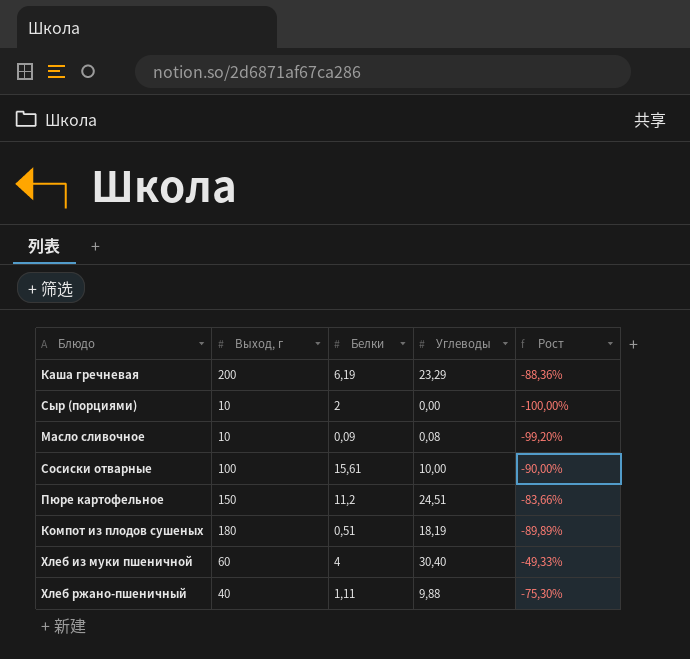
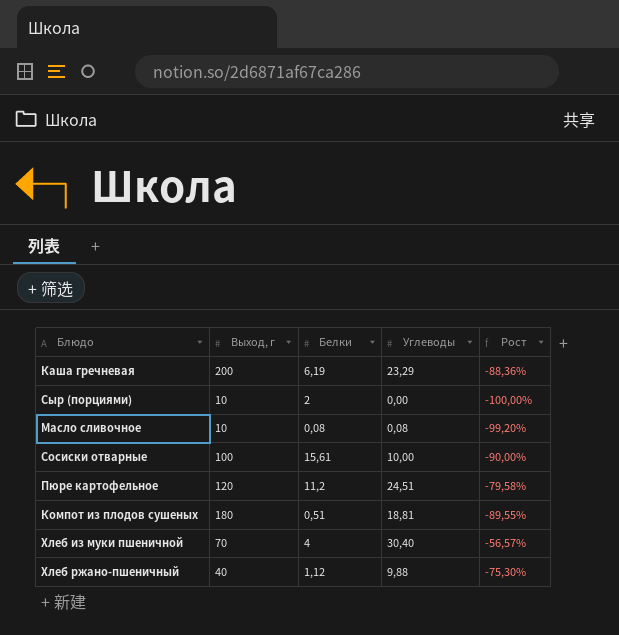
Масло сливочное | Белки: 0,09 -> 0,08
Пюре картофельное | Выход, г: 150 -> 120
Пюре картофельное | Рост: -83,66% -> -79,58%
Компот из плодов сушеных | Углеводы: 18,19 -> 18,81
Компот из плодов сушеных | Рост: -89,89% -> -89,55%
Хлеб из муки пшеничной | Выход, г: 60 -> 70
Хлеб из муки пшеничной | Рост: -49,33% -> -56,57%
Хлеб ржано-пшеничный | Белки: 1,11 -> 1,12

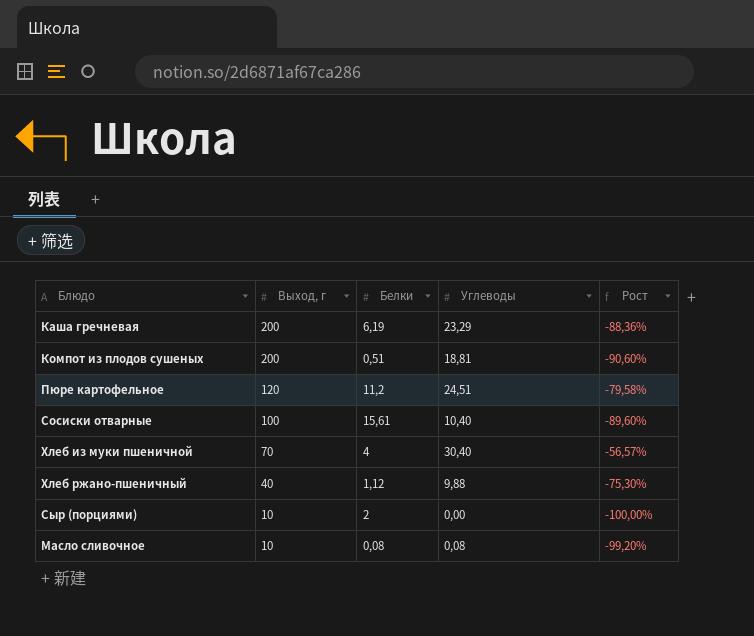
row order: none -> Выход, г descending
Компот из плодов сушеных | Выход, г: 180 -> 200
Компот из плодов сушеных | Рост: -89,55% -> -90,60%
Сосиски отварные | Углеводы: 10,00 -> 10,40
Сосиски отварные | Рост: -90,00% -> -89,60%

